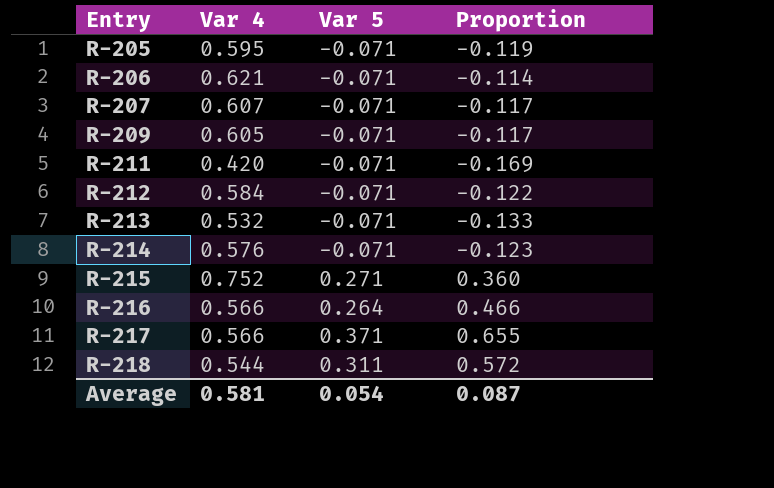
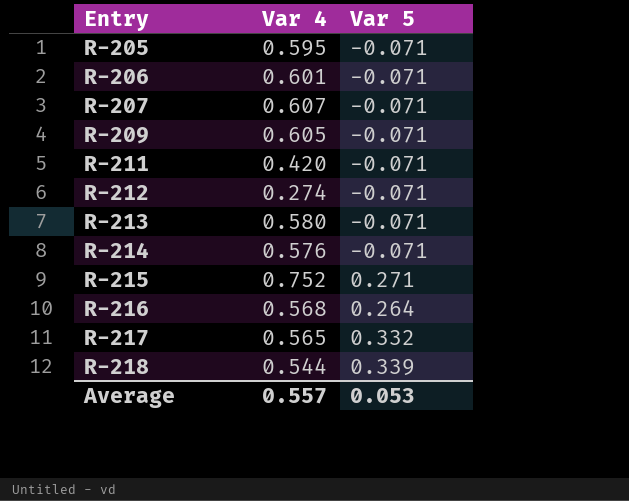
column Proportion | formula: [Var 5] / [Var 4] -> none
R-206 | Var 4: 0.621 -> 0.601
R-212 | Var 4: 0.584 -> 0.274
R-213 | Var 4: 0.532 -> 0.580
R-216 | Var 4: 0.566 -> 0.568
R-217 | Var 4: 0.566 -> 0.565
R-217 | Var 5: 0.371 -> 0.332
R-218 | Var 5: 0.311 -> 0.339
Average | Var 4: 0.581 -> 0.557
Average | Var 5: 0.054 -> 0.053

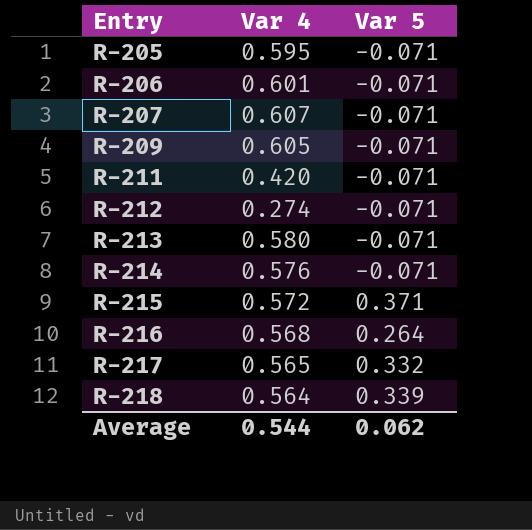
R-215 | Var 4: 0.752 -> 0.572
R-215 | Var 5: 0.271 -> 0.371
R-218 | Var 4: 0.544 -> 0.564
Average | Var 4: 0.557 -> 0.544
Average | Var 5: 0.053 -> 0.062

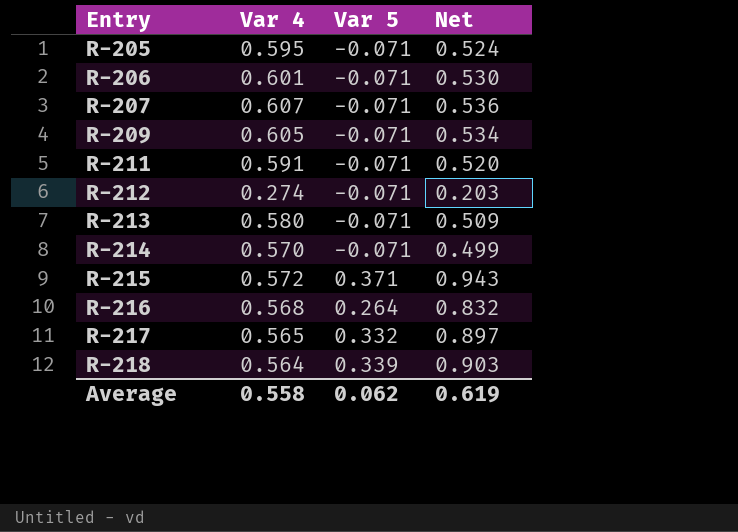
column Net | formula: none -> [Var 4] + [Var 5]
R-211 | Var 4: 0.420 -> 0.591
R-214 | Var 4: 0.576 -> 0.570
Average | Var 4: 0.544 -> 0.558

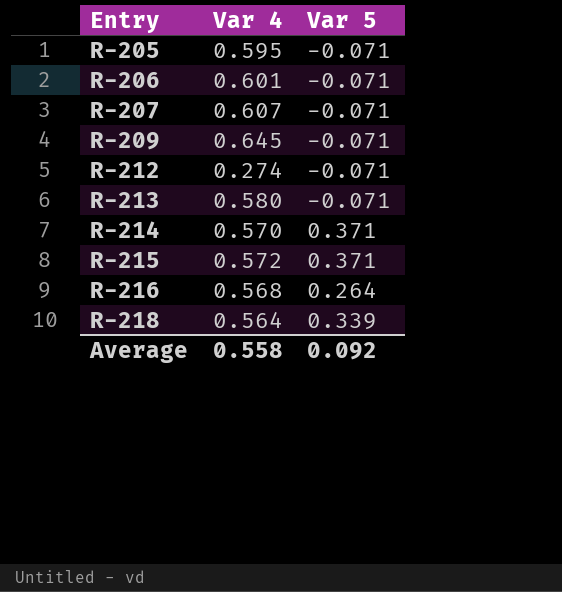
column Net | formula: [Var 4] + [Var 5] -> none
row R-211: 0.591 | -0.071 | 0.520 -> none
row R-217: 0.565 | 0.332 | 0.897 -> none
R-209 | Var 4: 0.605 -> 0.645
R-214 | Var 5: -0.071 -> 0.371
Average | Var 5: 0.062 -> 0.092

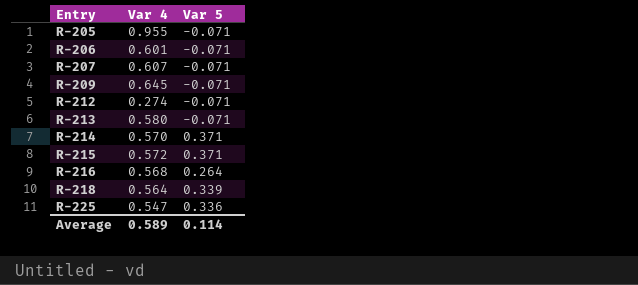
R-205 | Var 4: 0.595 -> 0.955
row R-225: none -> 0.547 | 0.336
Average | Var 4: 0.558 -> 0.589
Average | Var 5: 0.092 -> 0.114

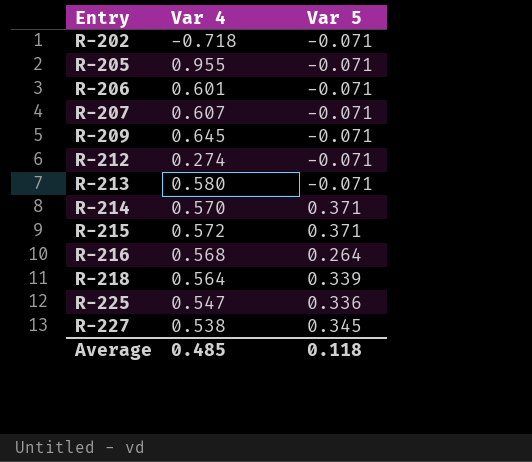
row R-202: none -> -0.718 | -0.071
row R-227: none -> 0.538 | 0.345
Average | Var 4: 0.589 -> 0.485
Average | Var 5: 0.114 -> 0.118

